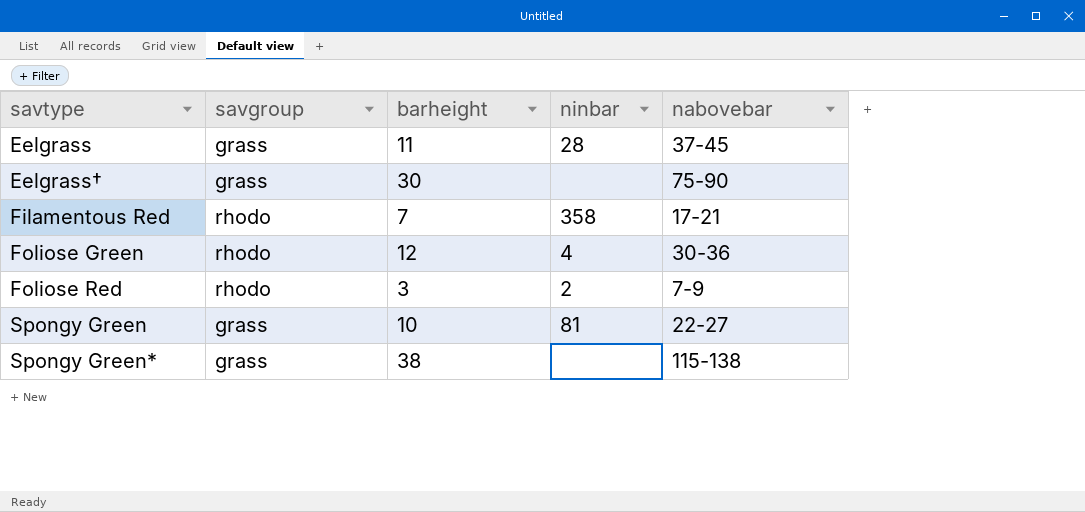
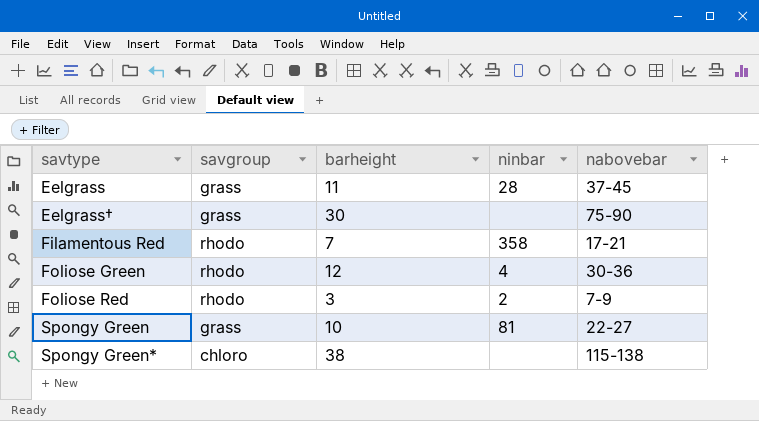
Spongy Green* | savgroup: grass -> chloro

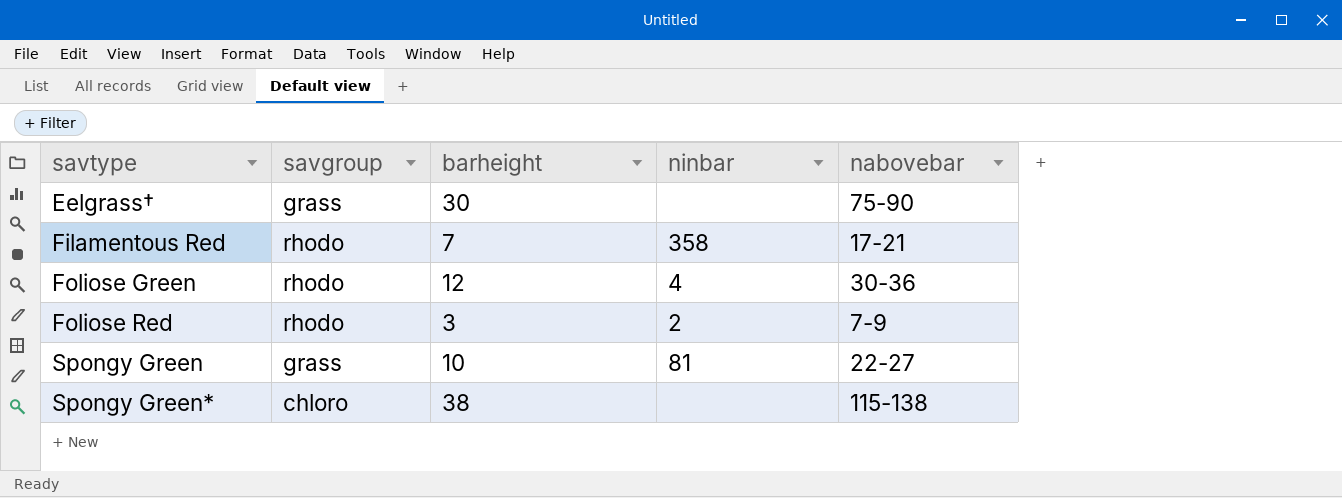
row Eelgrass: grass | 11 | 28 | 37-45 -> none

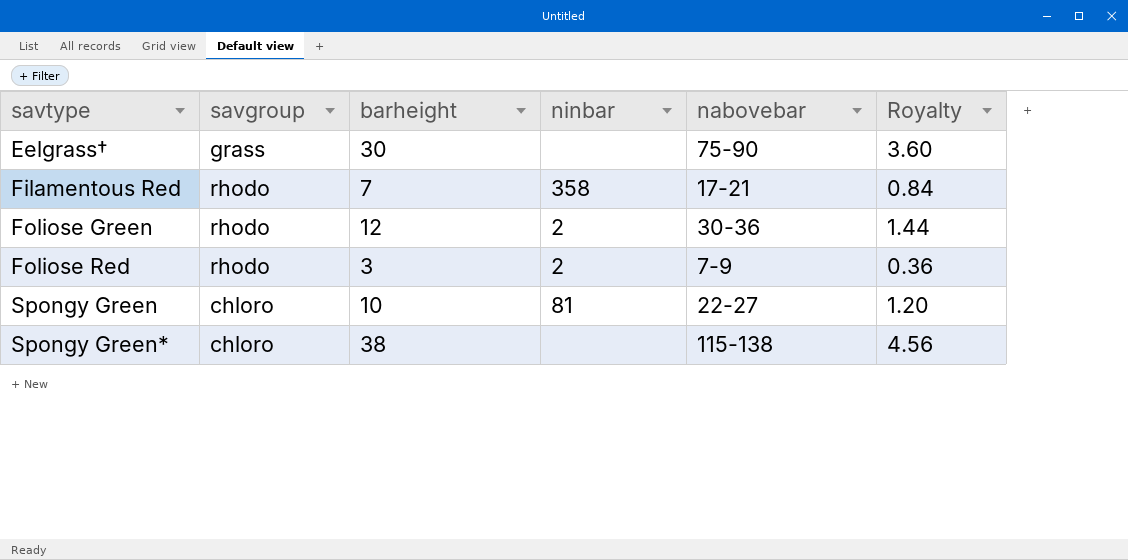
column Royalty | formula: none -> [barheight] * 0.12
Foliose Green | ninbar: 4 -> 2
Spongy Green | savgroup: grass -> chloro

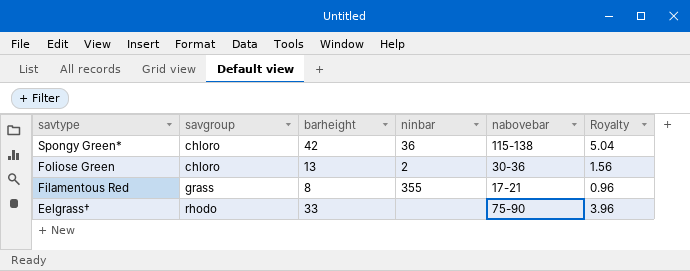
row order: savtype ascending -> savtype descending
row Foliose Red: rhodo | 3 | 2 | 7-9 | 0.36 -> none
row Spongy Green: chloro | 10 | 81 | 22-27 | 1.20 -> none
Spongy Green* | barheight: 38 -> 42
Spongy Green* | ninbar: none -> 36
Spongy Green* | Royalty: 4.56 -> 5.04
Foliose Green | savgroup: rhodo -> chloro
Foliose Green | barheight: 12 -> 13
Foliose Green | Royalty: 1.44 -> 1.56
Filamentous Red | savgroup: rhodo -> grass
Filamentous Red | barheight: 7 -> 8
Filamentous Red | ninbar: 358 -> 355
Filamentous Red | Royalty: 0.84 -> 0.96
Eelgrass† | savgroup: grass -> rhodo
Eelgrass† | barheight: 30 -> 33
Eelgrass† | Royalty: 3.60 -> 3.96

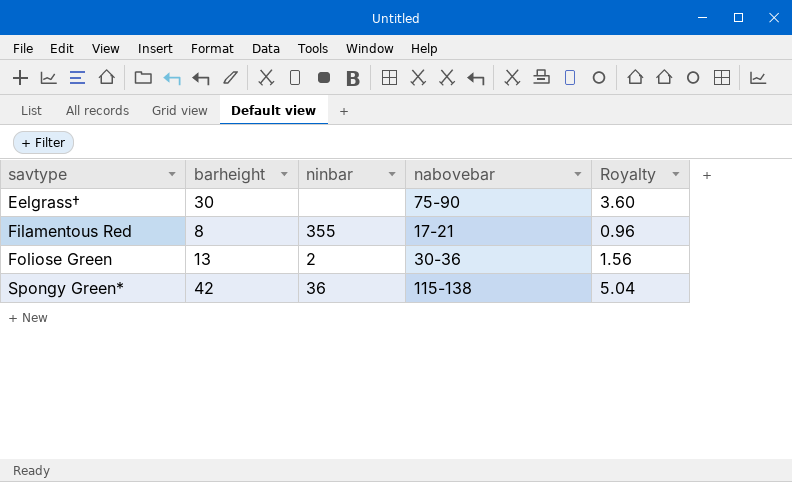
row order: savtype descending -> savtype ascending
column savgroup | position: 2 -> none
Eelgrass† | barheight: 33 -> 30
Eelgrass† | Royalty: 3.96 -> 3.60

